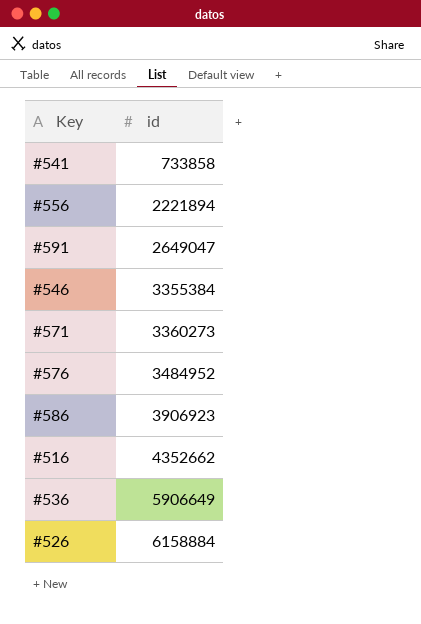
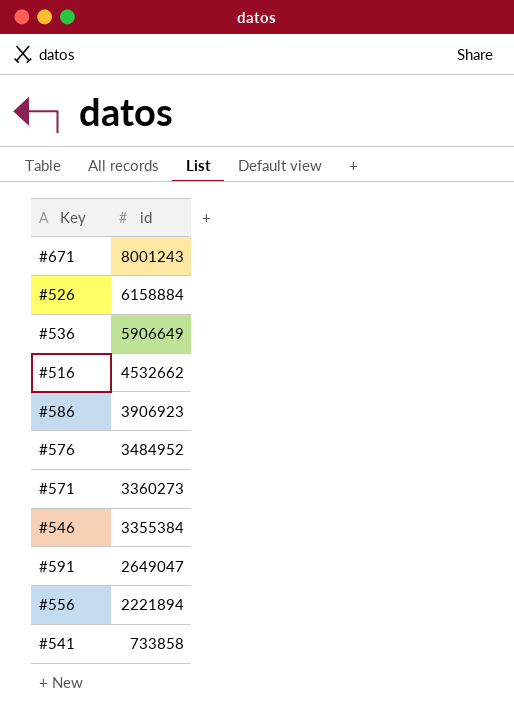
row order: id ascending -> id descending
row #671: none -> 8001243
#516 | id: 4352662 -> 4532662

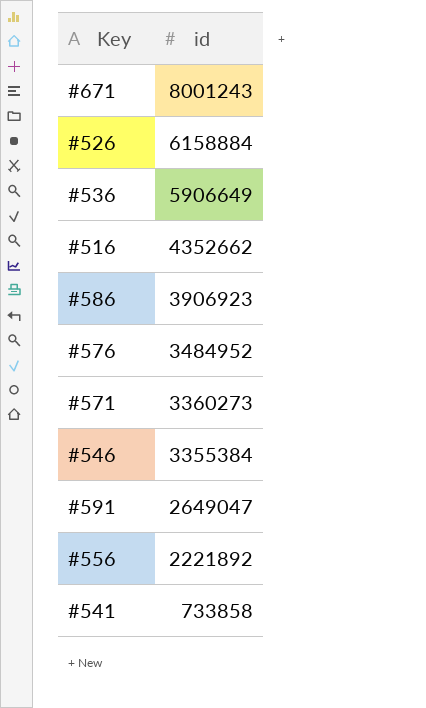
#516 | id: 4532662 -> 4352662
#556 | id: 2221894 -> 2221892

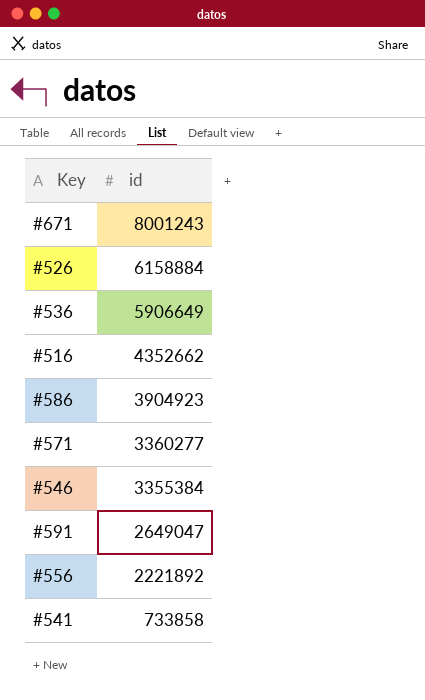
row #576: 3484952 -> none
#586 | id: 3906923 -> 3904923
#571 | id: 3360273 -> 3360277

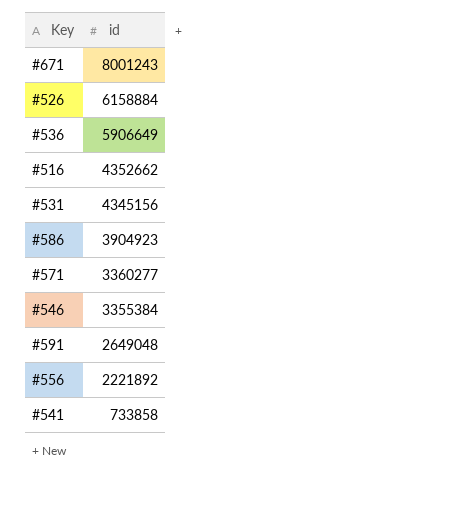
row #531: none -> 4345156
#591 | id: 2649047 -> 2649048

